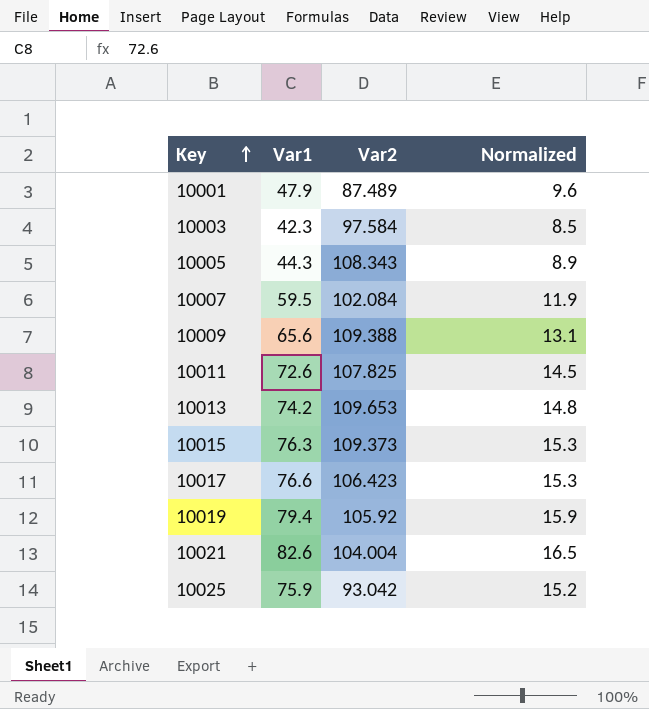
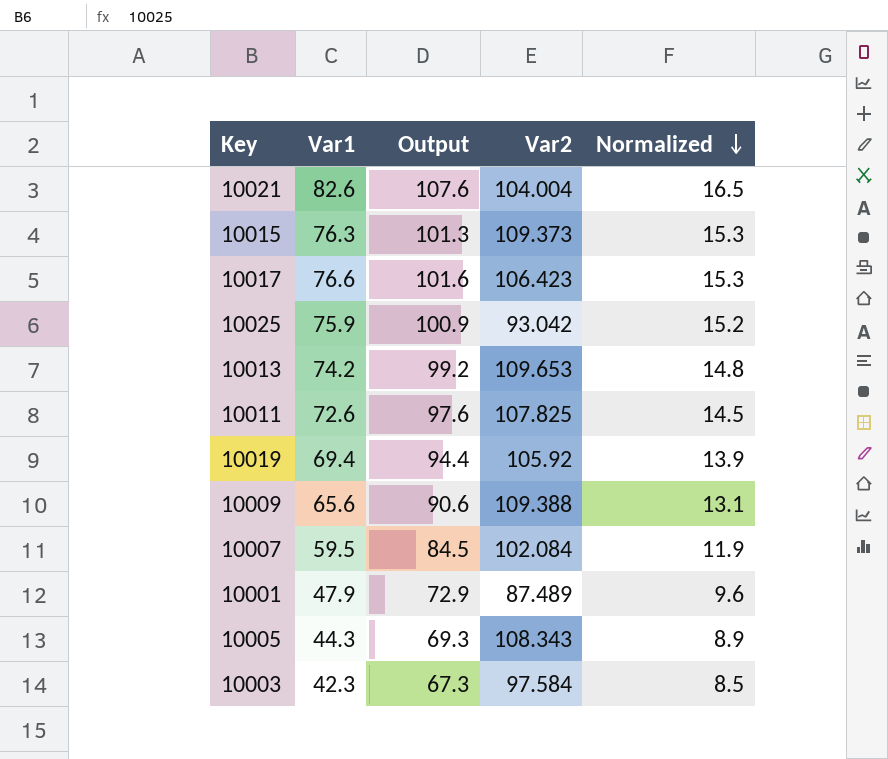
row order: Key ascending -> Normalized descending
column Output | formula: none -> [Var1] + 25
10019 | Var1: 79.4 -> 69.4
10019 | Normalized: 15.9 -> 13.9

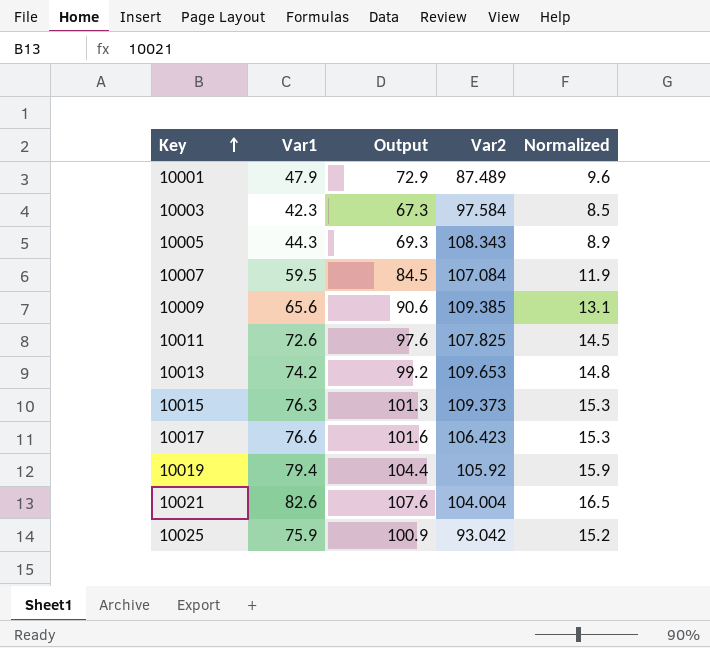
row order: Normalized descending -> Key ascending
10007 | Var2: 102.084 -> 107.084
10009 | Var2: 109.388 -> 109.385
10019 | Var1: 69.4 -> 79.4
10019 | Output: 94.4 -> 104.4
10019 | Normalized: 13.9 -> 15.9

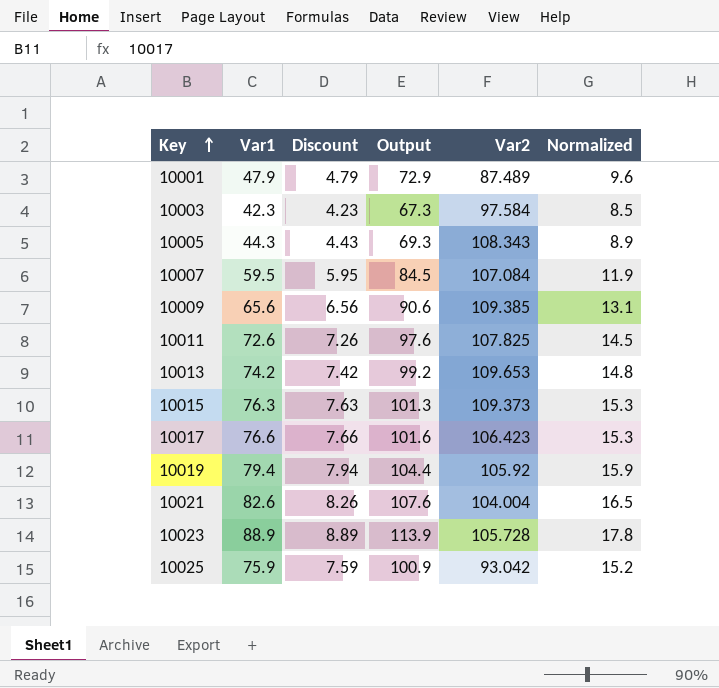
column Discount | formula: none -> [Var1] * 0.1
row 10023: none -> 88.9 | 8.89 | 113.9 | 105.728 | 17.8

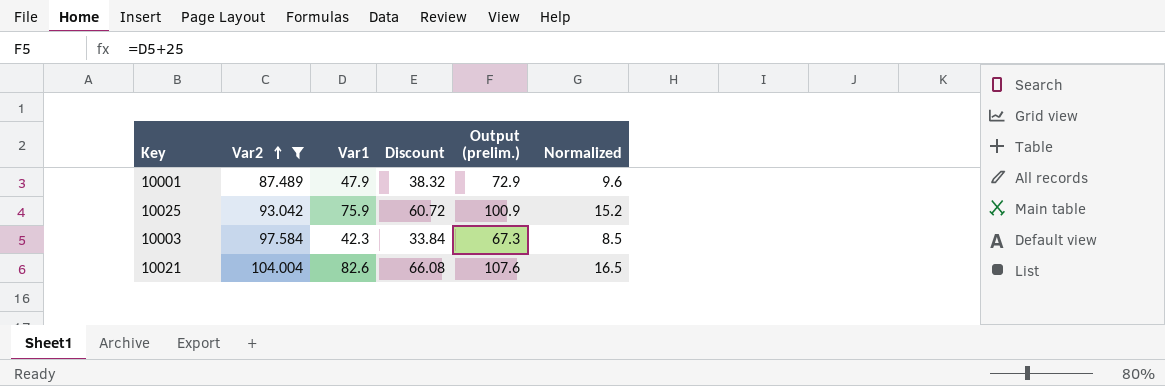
filter: none -> Var2 <= 104.004
row order: Key ascending -> Var2 ascending
column Var2 | position: 5 -> 2
column Discount | formula: [Var1] * 0.1 -> [Var1] * 0.8
column name: Output -> Output (prelim.)

